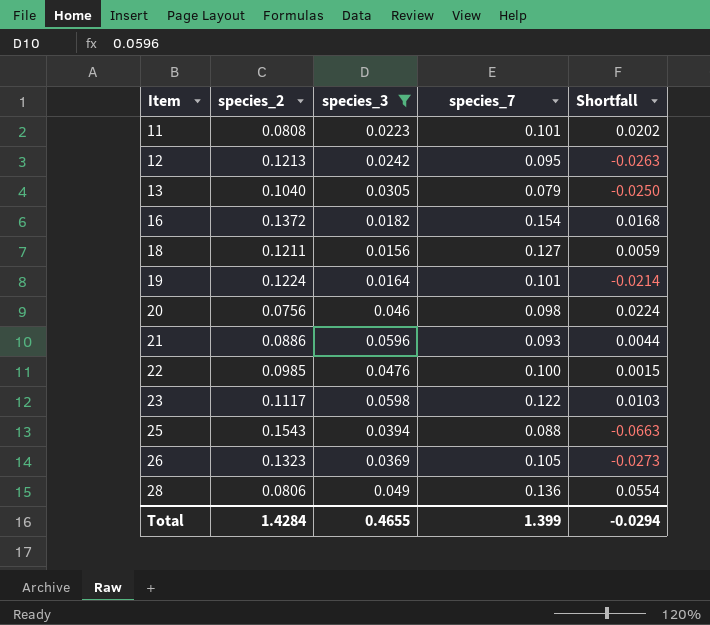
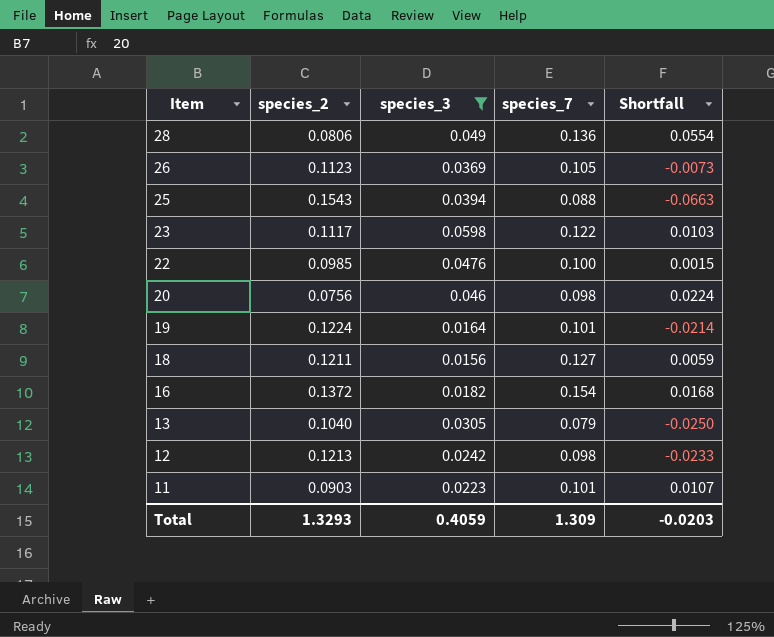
row order: Item ascending -> Item descending
row 21: 0.0886 | 0.0596 | 0.093 | 0.0044 -> none
26 | species_2: 0.1323 -> 0.1123
26 | Shortfall: -0.0273 -> -0.0073
12 | species_7: 0.095 -> 0.098
12 | Shortfall: -0.0263 -> -0.0233
11 | species_2: 0.0808 -> 0.0903
11 | Shortfall: 0.0202 -> 0.0107
Total | species_2: 1.4284 -> 1.3293
Total | species_3: 0.4655 -> 0.4059
Total | species_7: 1.399 -> 1.309
Total | Shortfall: -0.0294 -> -0.0203

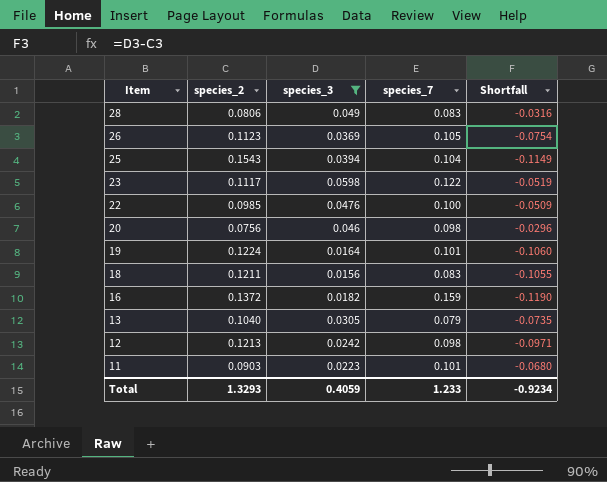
column Shortfall | formula: [species_7] - [species_2] -> [species_3] - [species_2]
28 | species_7: 0.136 -> 0.083
25 | species_7: 0.088 -> 0.104
18 | species_7: 0.127 -> 0.083
16 | species_7: 0.154 -> 0.159
Total | species_7: 1.309 -> 1.233
Total | Shortfall: -0.0203 -> -0.9234

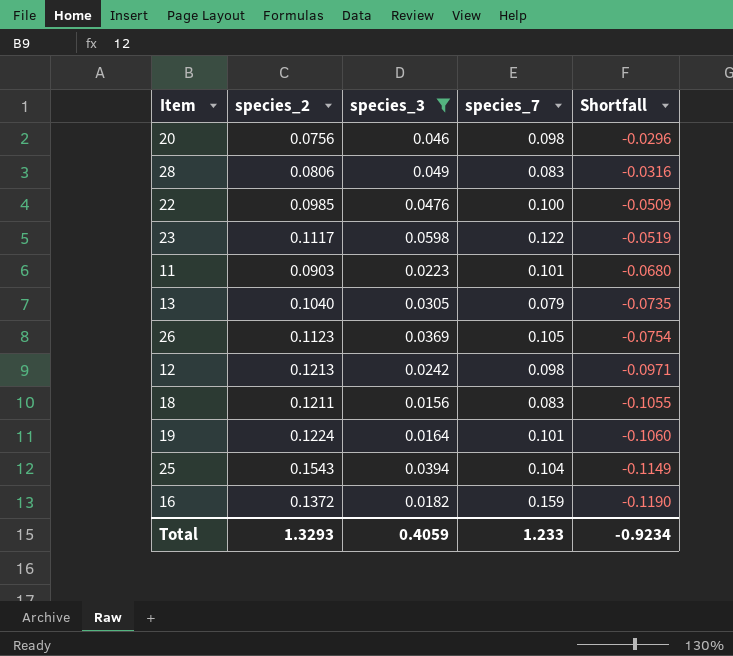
row order: Item descending -> Shortfall descending

